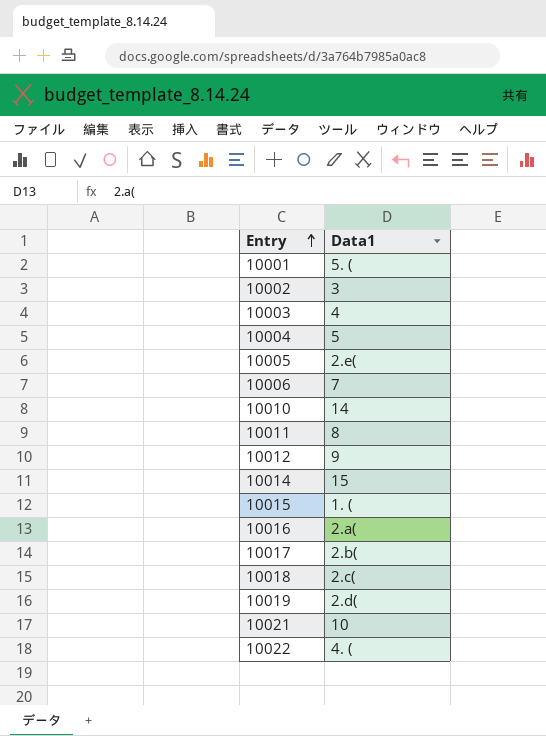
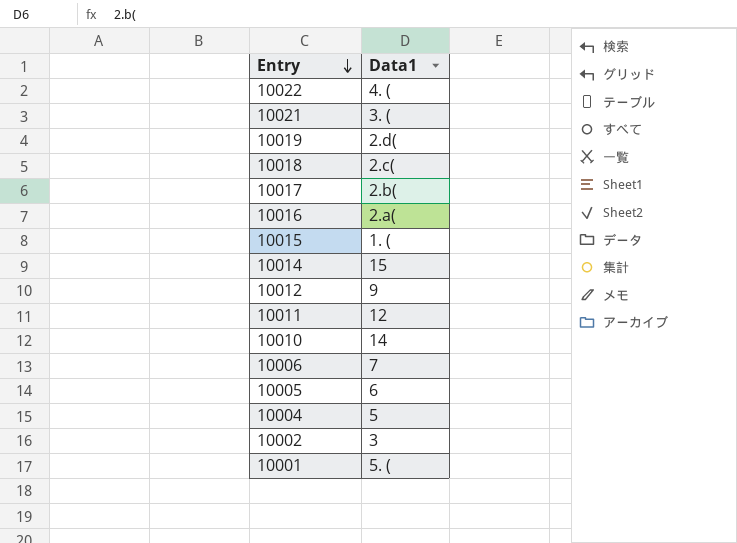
row order: Entry ascending -> Entry descending
row 10003: 4 -> none
10021 | Data1: 10 -> 3. (
10011 | Data1: 8 -> 12
10005 | Data1: 2.e( -> 6

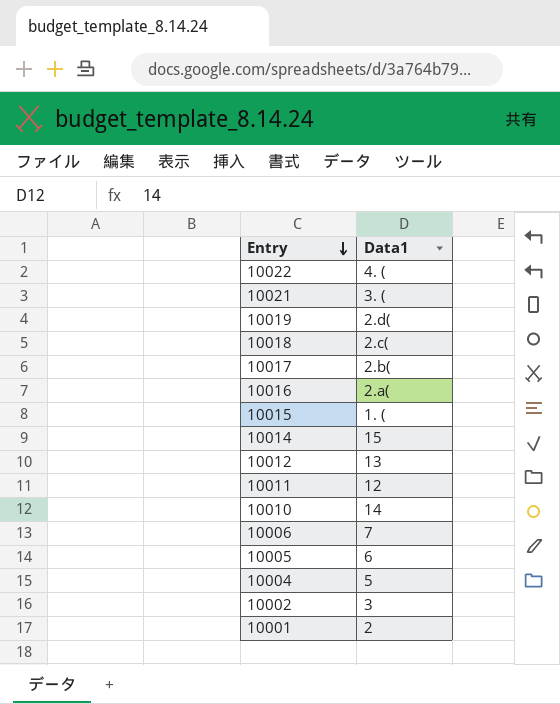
10012 | Data1: 9 -> 13
10001 | Data1: 5. ( -> 2

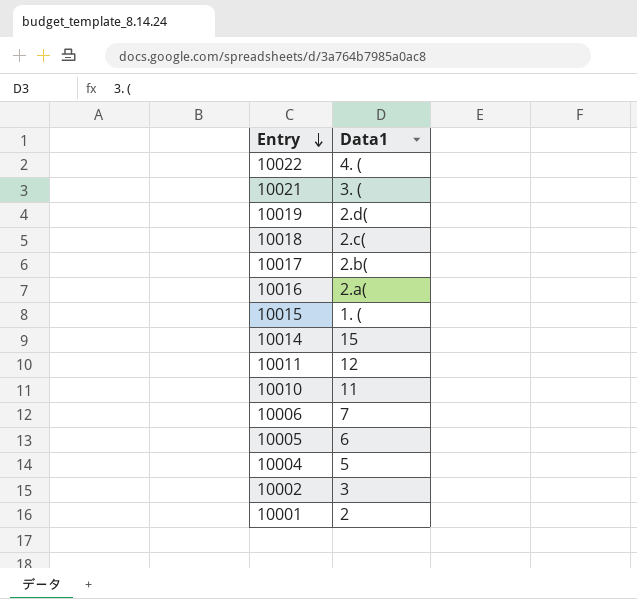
row 10012: 13 -> none
10010 | Data1: 14 -> 11

